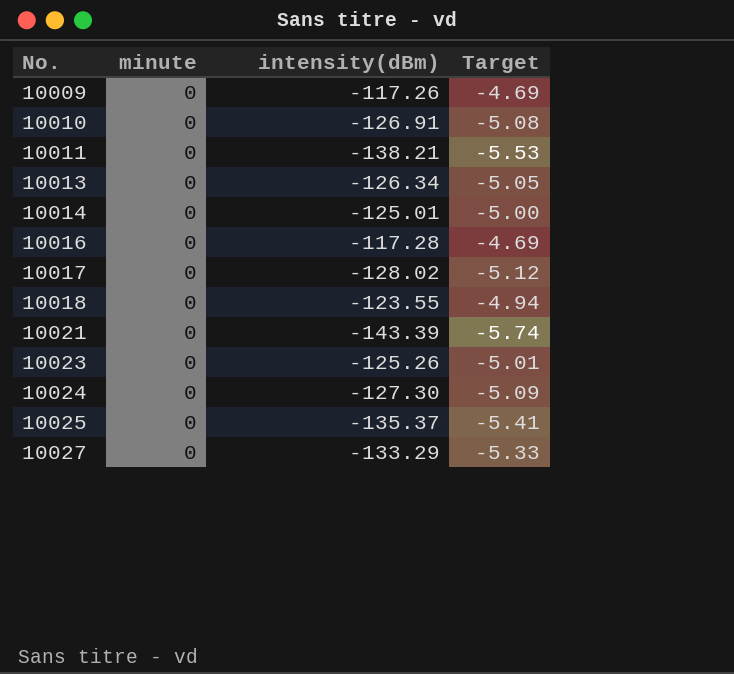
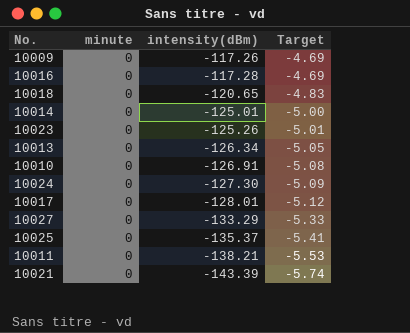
row order: No. ascending -> intensity(dBm) descending
10018 | intensity(dBm): -123.55 -> -120.65
10018 | Target: -4.94 -> -4.83
10017 | intensity(dBm): -128.02 -> -128.01

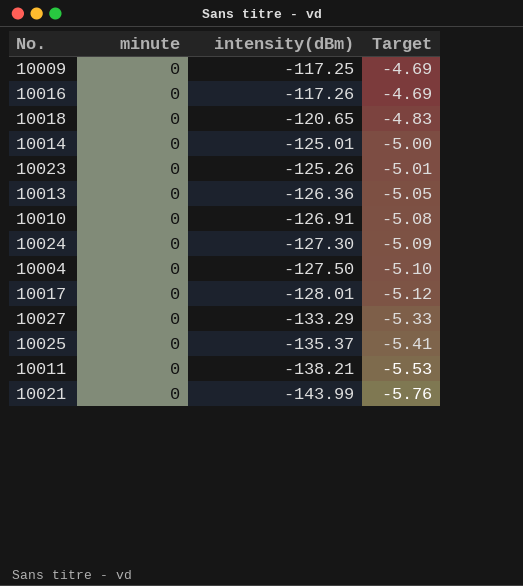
10009 | intensity(dBm): -117.26 -> -117.25
10016 | intensity(dBm): -117.28 -> -117.26
10013 | intensity(dBm): -126.34 -> -126.36
row 10004: none -> 0 | -127.50 | -5.10
10021 | intensity(dBm): -143.39 -> -143.99
10021 | Target: -5.74 -> -5.76

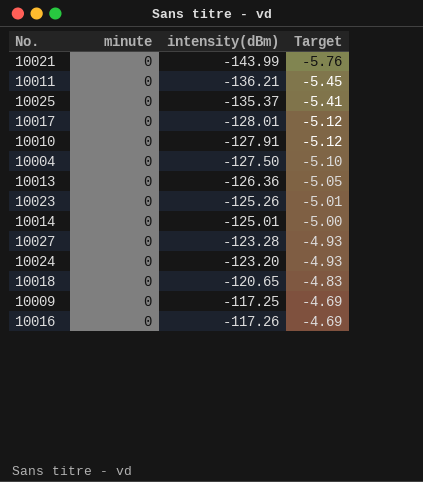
row order: intensity(dBm) descending -> Target ascending
10011 | intensity(dBm): -138.21 -> -136.21
10011 | Target: -5.53 -> -5.45
10010 | intensity(dBm): -126.91 -> -127.91
10010 | Target: -5.08 -> -5.12
10027 | intensity(dBm): -133.29 -> -123.28
10027 | Target: -5.33 -> -4.93
10024 | intensity(dBm): -127.30 -> -123.20
10024 | Target: -5.09 -> -4.93

